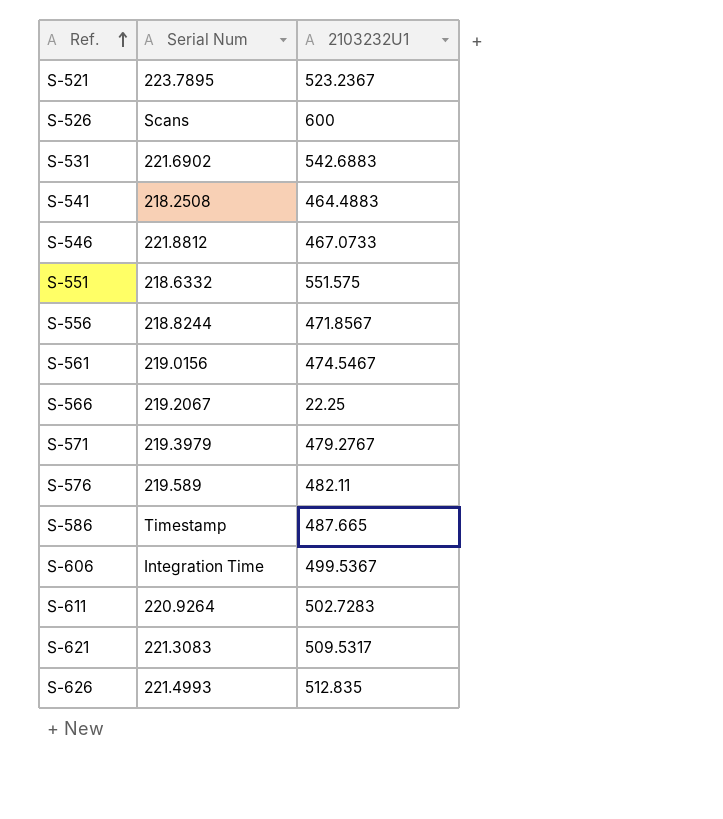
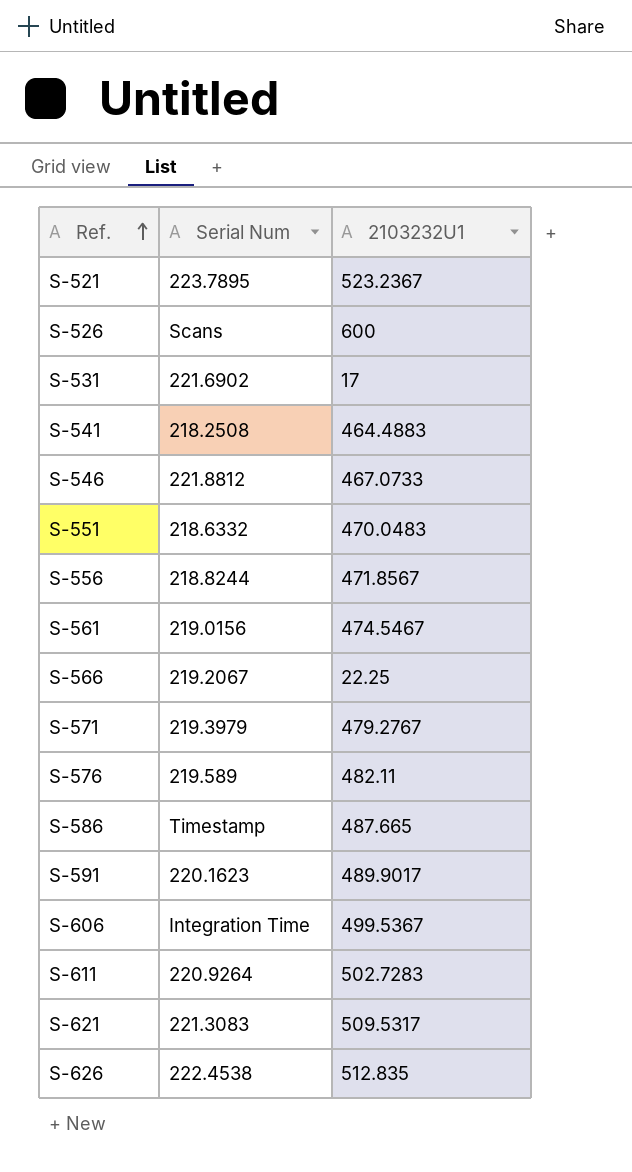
S-531 | 2103232U1: 542.6883 -> 17
S-551 | 2103232U1: 551.575 -> 470.0483
row S-591: none -> 220.1623 | 489.9017
S-626 | Serial Num: 221.4993 -> 222.4538

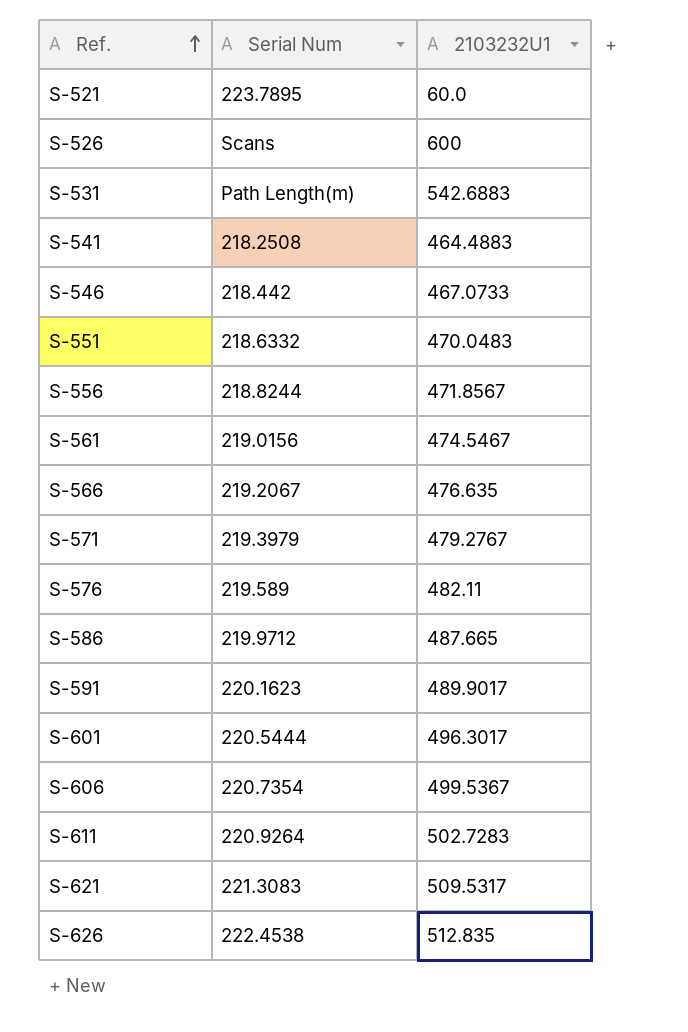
S-521 | 2103232U1: 523.2367 -> 60.0
S-531 | Serial Num: 221.6902 -> Path Length(m)
S-531 | 2103232U1: 17 -> 542.6883
S-546 | Serial Num: 221.8812 -> 218.442
S-566 | 2103232U1: 22.25 -> 476.635
S-586 | Serial Num: Timestamp -> 219.9712
row S-601: none -> 220.5444 | 496.3017
S-606 | Serial Num: Integration Time -> 220.7354

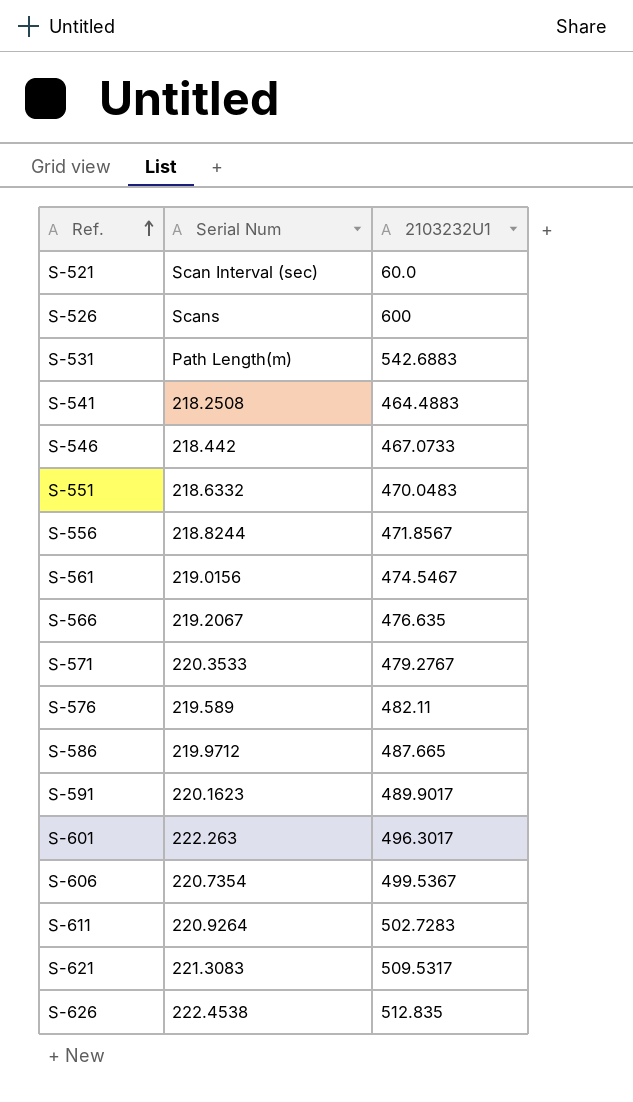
S-521 | Serial Num: 223.7895 -> Scan Interval (sec)
S-571 | Serial Num: 219.3979 -> 220.3533
S-601 | Serial Num: 220.5444 -> 222.263

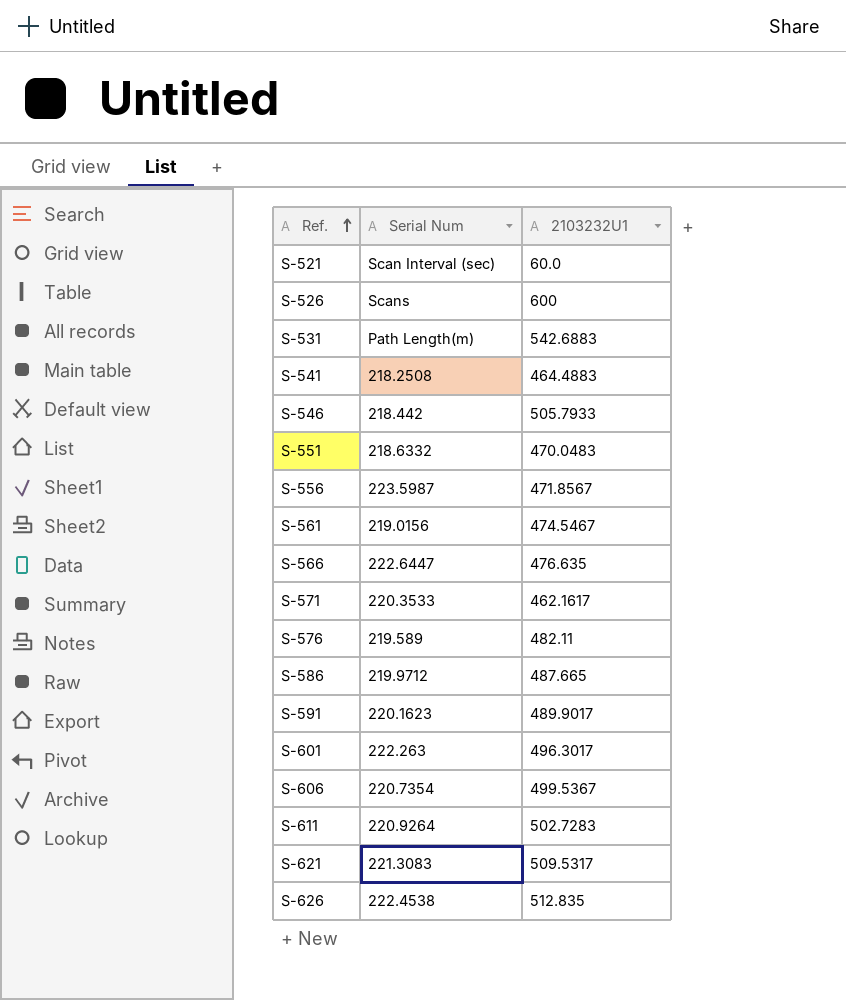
S-546 | 2103232U1: 467.0733 -> 505.7933
S-556 | Serial Num: 218.8244 -> 223.5987
S-566 | Serial Num: 219.2067 -> 222.6447
S-571 | 2103232U1: 479.2767 -> 462.1617

